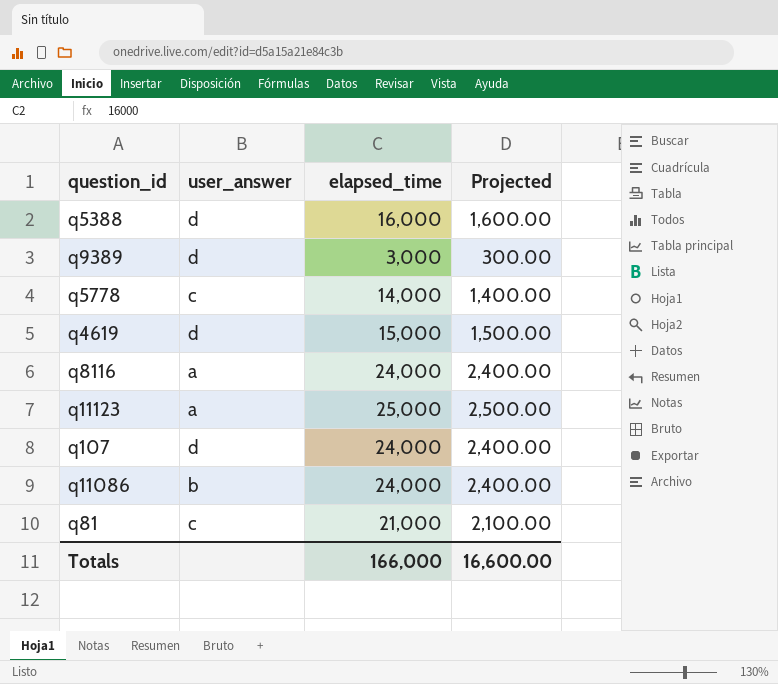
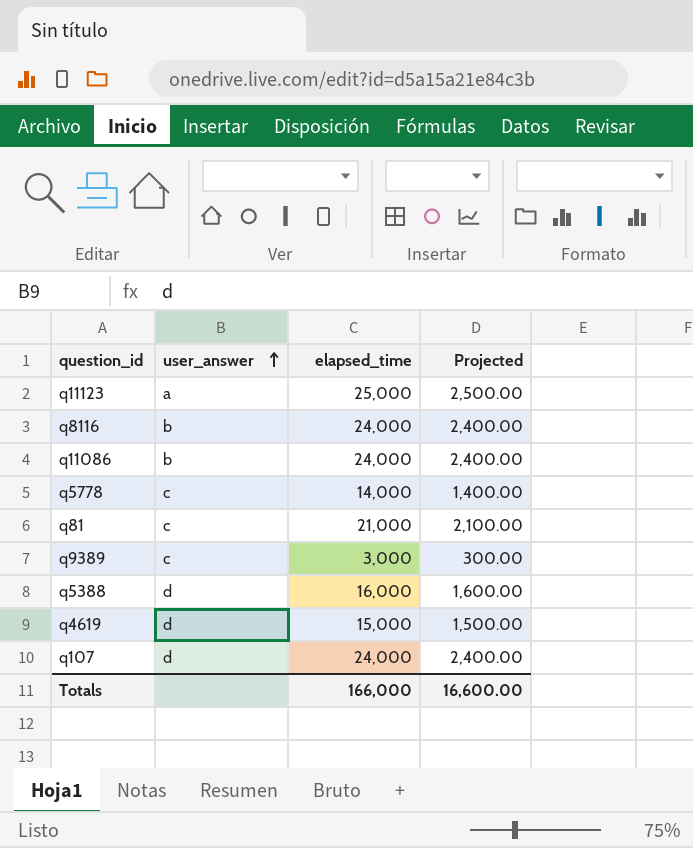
row order: none -> user_answer ascending
q8116 | user_answer: a -> b
q9389 | user_answer: d -> c

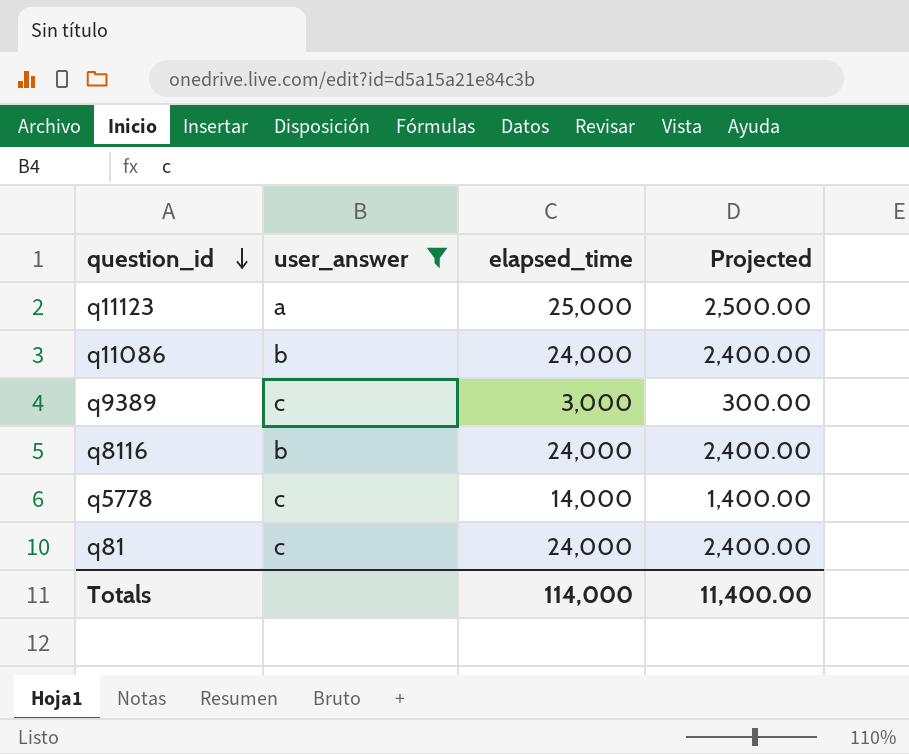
filter: none -> user_answer != d
row order: user_answer ascending -> question_id descending
q81 | elapsed_time: 21,000 -> 24,000
q81 | Projected: 2,100.00 -> 2,400.00
Totals | elapsed_time: 166,000 -> 114,000
Totals | Projected: 16,600.00 -> 11,400.00

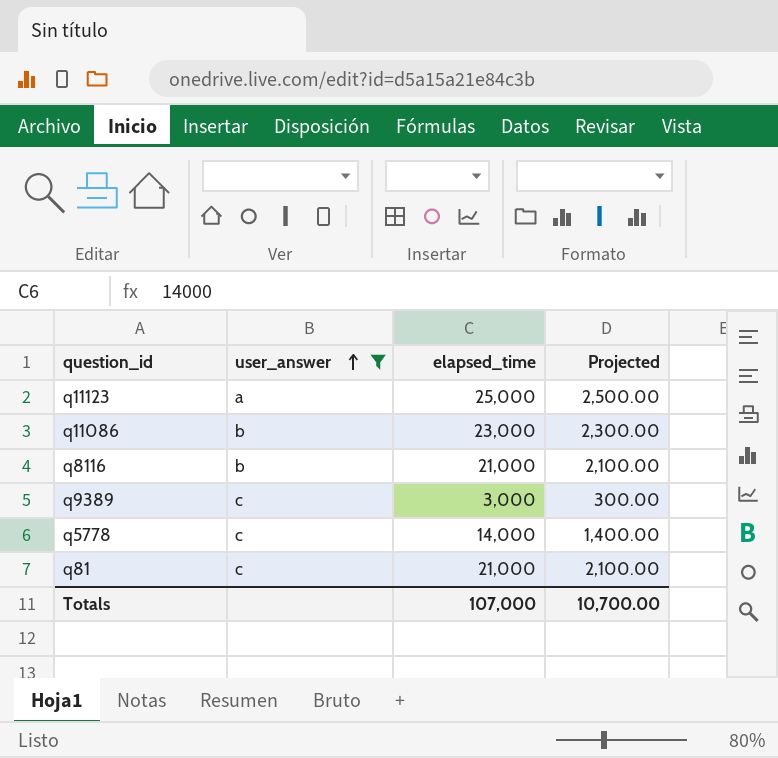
row order: question_id descending -> user_answer ascending
q11086 | elapsed_time: 24,000 -> 23,000
q11086 | Projected: 2,400.00 -> 2,300.00
q8116 | elapsed_time: 24,000 -> 21,000
q8116 | Projected: 2,400.00 -> 2,100.00
q81 | elapsed_time: 24,000 -> 21,000
q81 | Projected: 2,400.00 -> 2,100.00
Totals | elapsed_time: 114,000 -> 107,000
Totals | Projected: 11,400.00 -> 10,700.00

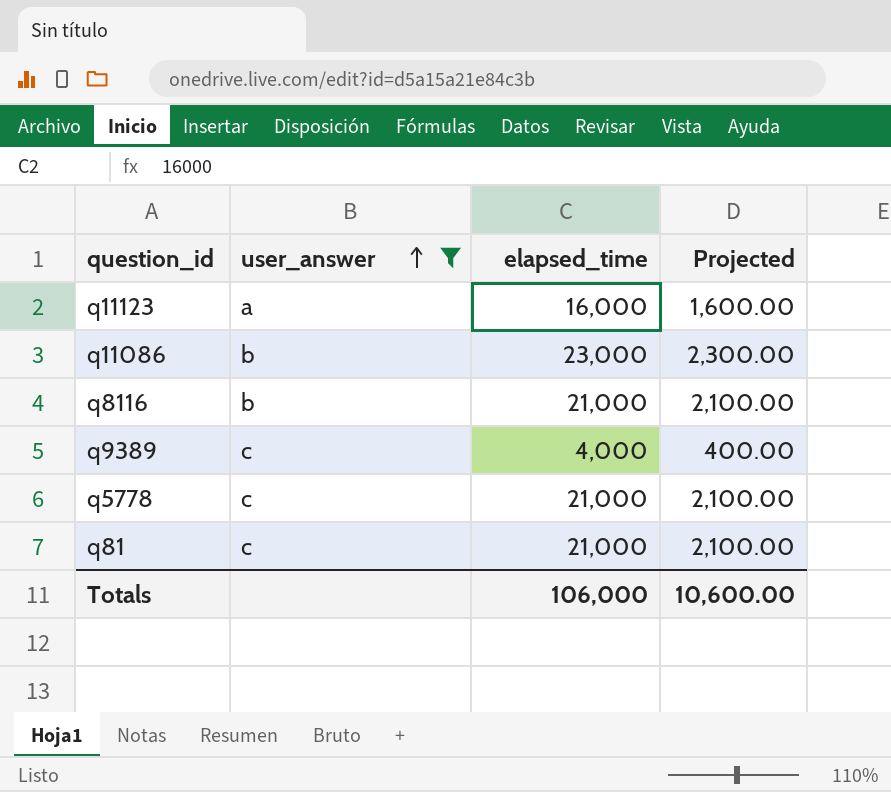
q11123 | elapsed_time: 25,000 -> 16,000
q11123 | Projected: 2,500.00 -> 1,600.00
q9389 | elapsed_time: 3,000 -> 4,000
q9389 | Projected: 300.00 -> 400.00
q5778 | elapsed_time: 14,000 -> 21,000
q5778 | Projected: 1,400.00 -> 2,100.00
Totals | elapsed_time: 107,000 -> 106,000
Totals | Projected: 10,700.00 -> 10,600.00

